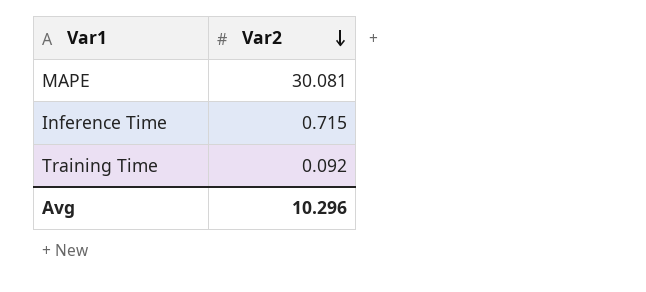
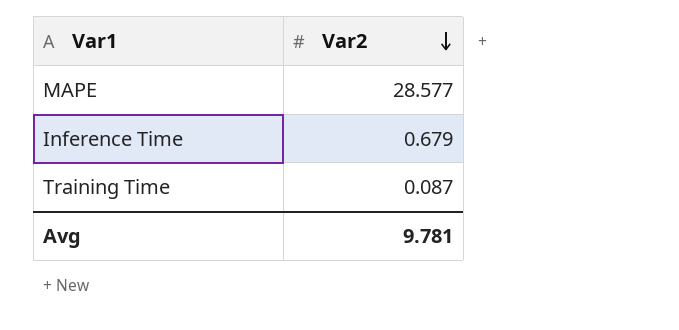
MAPE | Var2: 30.081 -> 28.577
Inference Time | Var2: 0.715 -> 0.679
Training Time | Var2: 0.092 -> 0.087
Avg | Var2: 10.296 -> 9.781

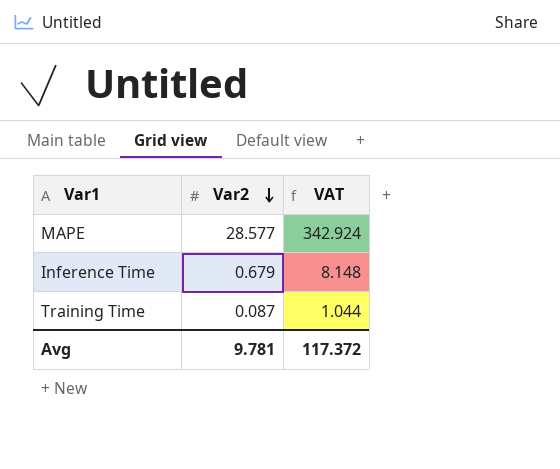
column VAT | formula: none -> [Var2] * 12

